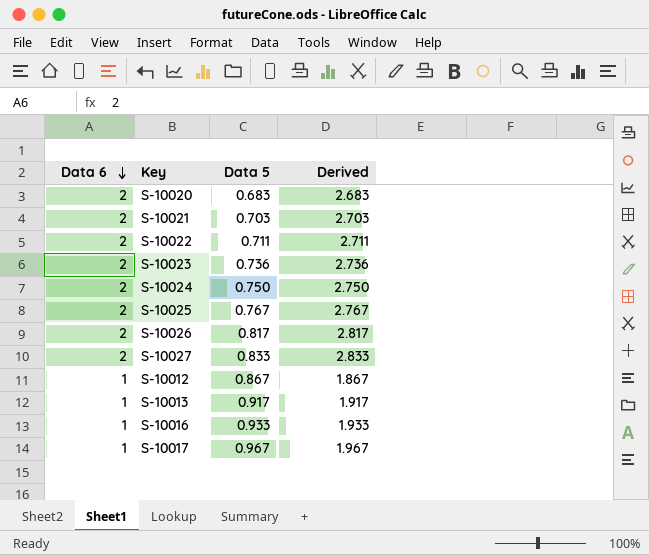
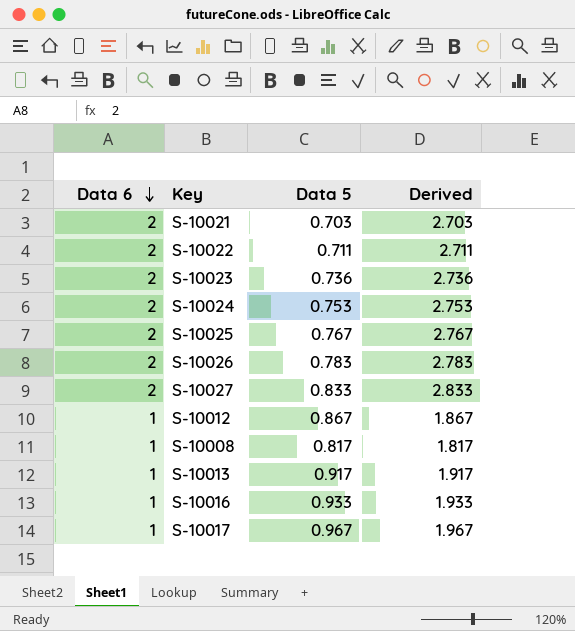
row S-10020: 2 | 0.683 | 2.683 -> none
S-10024 | Data 5: 0.750 -> 0.753
S-10024 | Derived: 2.750 -> 2.753
S-10026 | Data 5: 0.817 -> 0.783
S-10026 | Derived: 2.817 -> 2.783
row S-10008: none -> 1 | 0.817 | 1.817

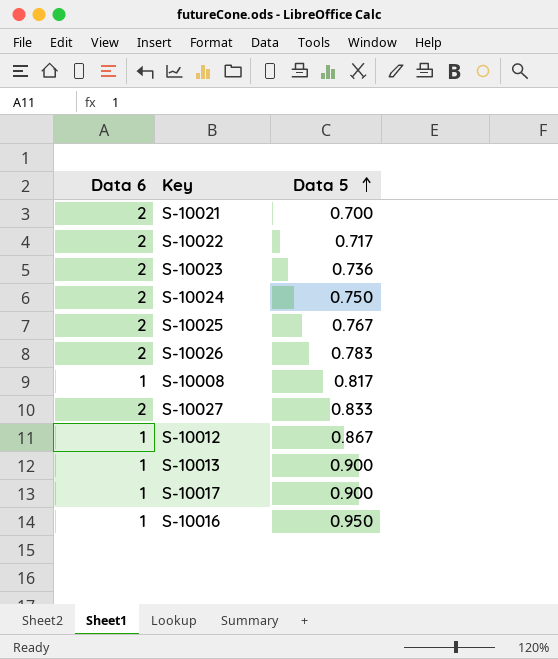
row order: Data 6 descending -> Data 5 ascending
column Derived | formula: [Data 6] + [Data 5] -> none
S-10021 | Data 5: 0.703 -> 0.700
S-10022 | Data 5: 0.711 -> 0.717
S-10024 | Data 5: 0.753 -> 0.750
S-10013 | Data 5: 0.917 -> 0.900
S-10017 | Data 5: 0.967 -> 0.900
S-10016 | Data 5: 0.933 -> 0.950

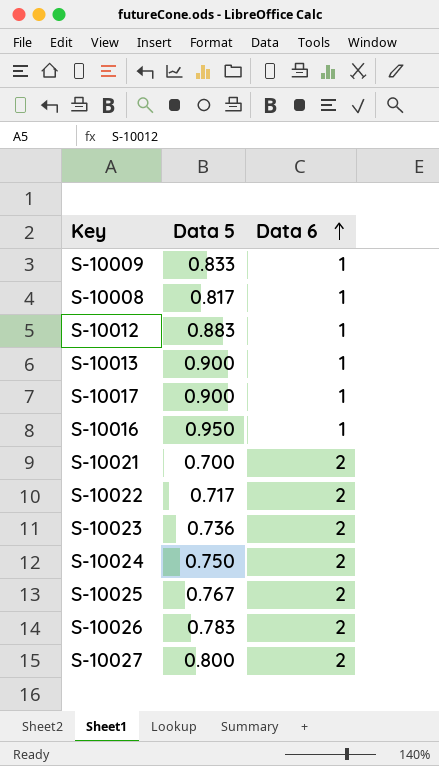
row order: Data 5 ascending -> Data 6 ascending
column Data 6 | position: 1 -> 3
row S-10009: none -> 0.833 | 1
S-10012 | Data 5: 0.867 -> 0.883
S-10027 | Data 5: 0.833 -> 0.800

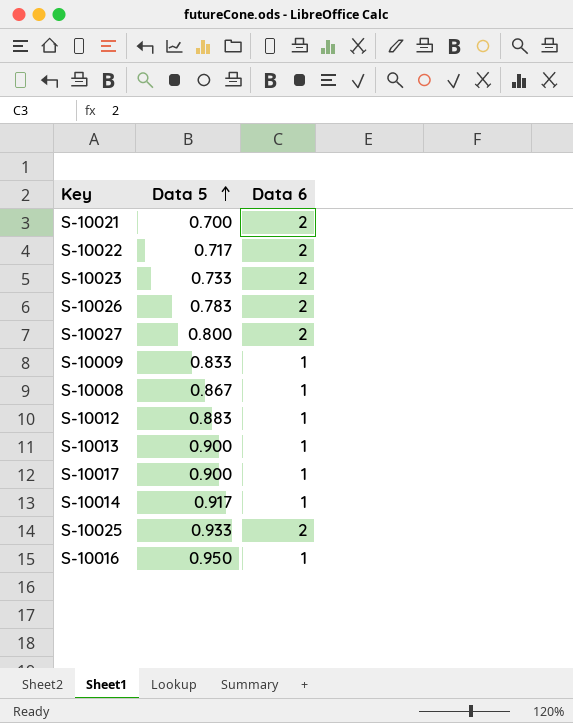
row order: Data 6 ascending -> Data 5 ascending
row S-10024: 0.750 | 2 -> none
S-10023 | Data 5: 0.736 -> 0.733
S-10008 | Data 5: 0.817 -> 0.867
row S-10014: none -> 0.917 | 1
S-10025 | Data 5: 0.767 -> 0.933

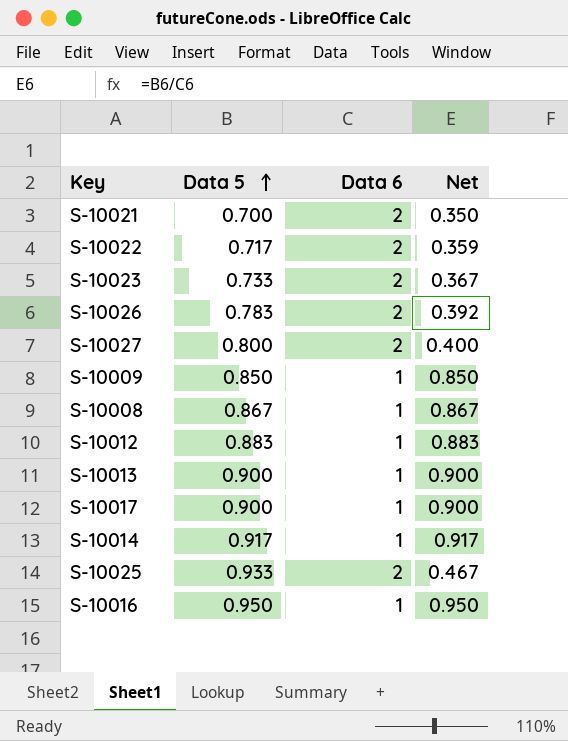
column Net | formula: none -> [Data 5] / [Data 6]
S-10009 | Data 5: 0.833 -> 0.850

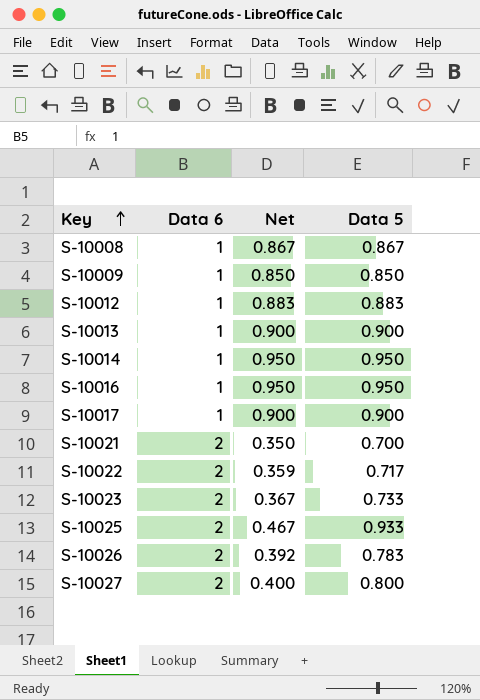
row order: Data 5 ascending -> Key ascending
column Data 5 | position: 2 -> 4
S-10014 | Net: 0.917 -> 0.950
S-10014 | Data 5: 0.917 -> 0.950

